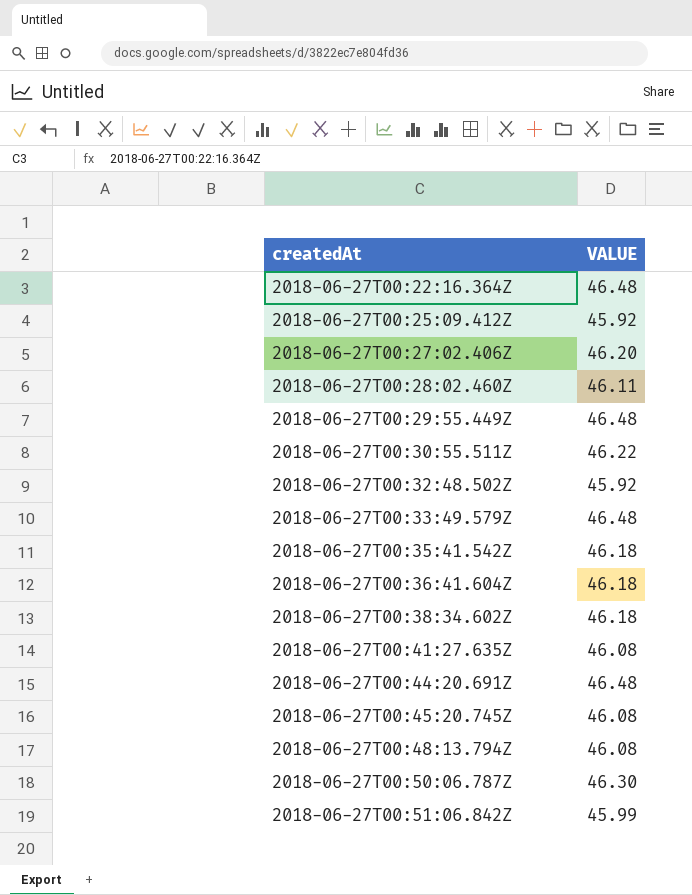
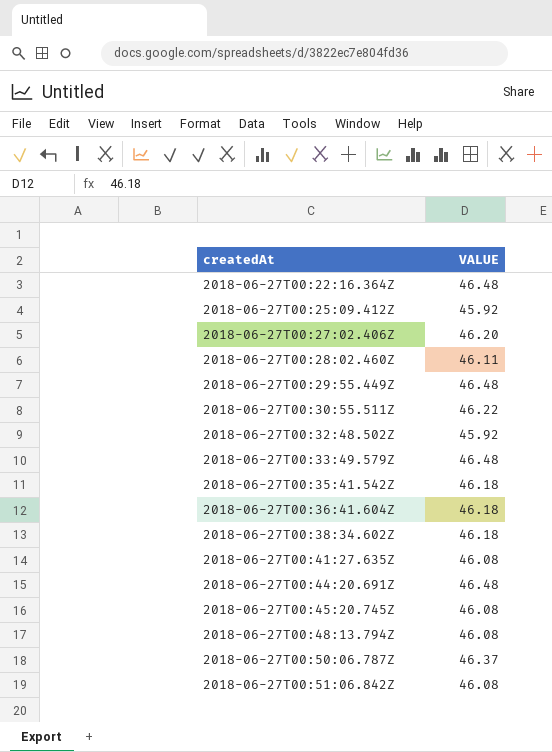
2018-06-27T00:50:06.787Z | VALUE: 46.30 -> 46.37
2018-06-27T00:51:06.842Z | VALUE: 45.99 -> 46.08

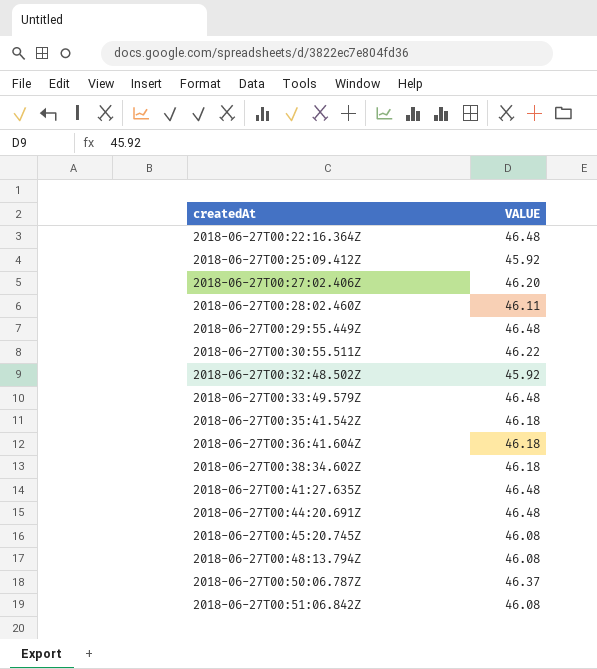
2018-06-27T00:41:27.635Z | VALUE: 46.08 -> 46.48

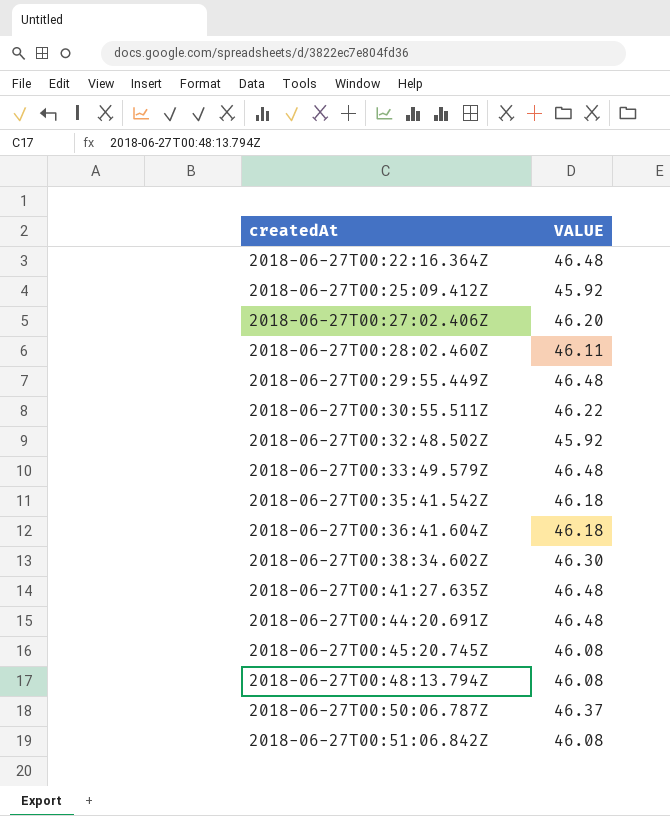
2018-06-27T00:38:34.602Z | VALUE: 46.18 -> 46.30

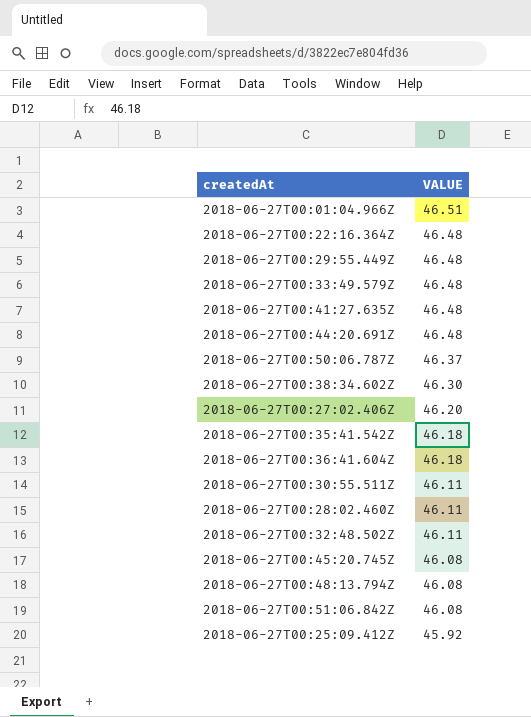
row order: createdAt ascending -> VALUE descending
row 2018-06-27T00:01:04.966Z: none -> 46.51
2018-06-27T00:30:55.511Z | VALUE: 46.22 -> 46.11
2018-06-27T00:32:48.502Z | VALUE: 45.92 -> 46.11

